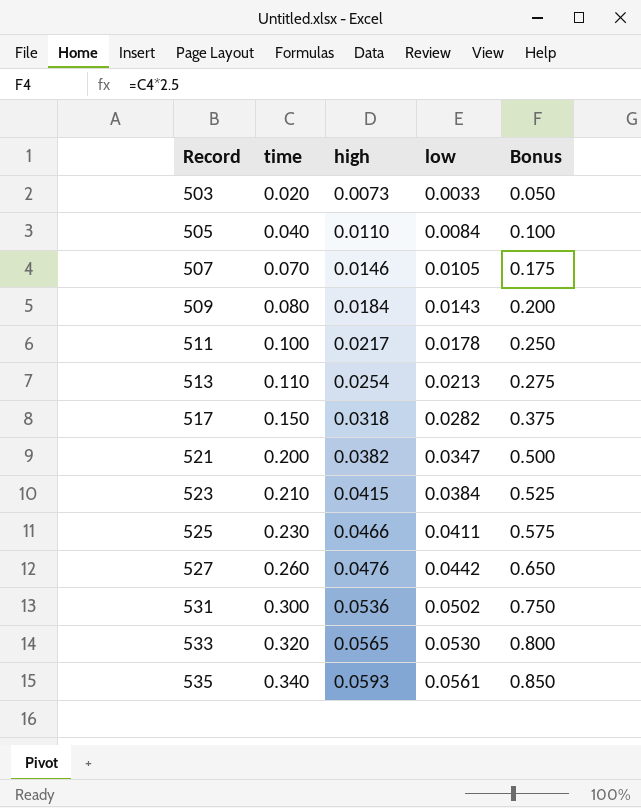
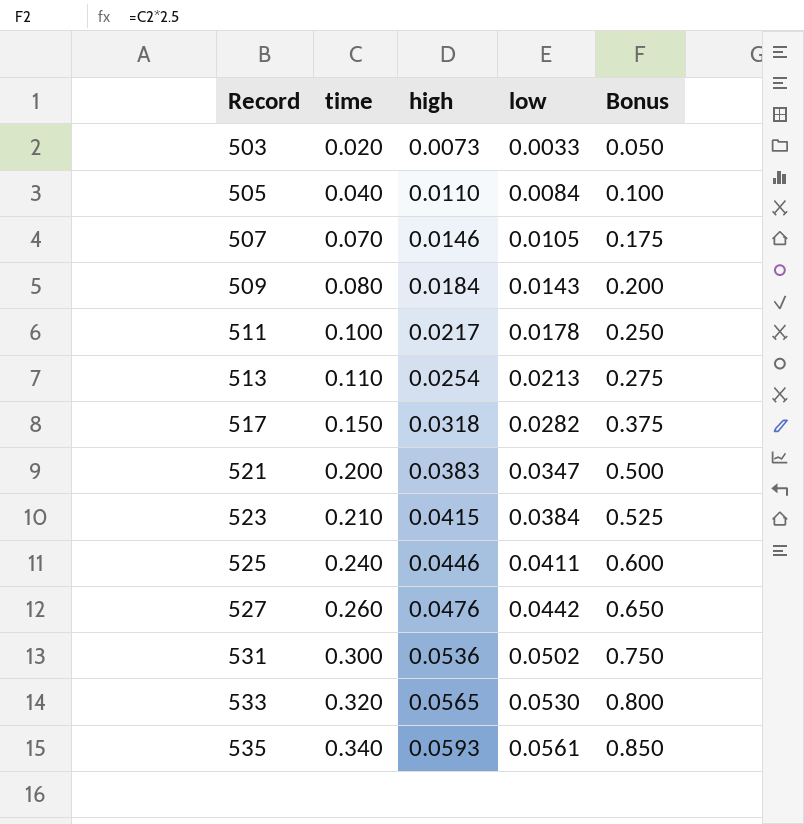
521 | high: 0.0382 -> 0.0383
525 | time: 0.230 -> 0.240
525 | high: 0.0466 -> 0.0446
525 | Bonus: 0.575 -> 0.600

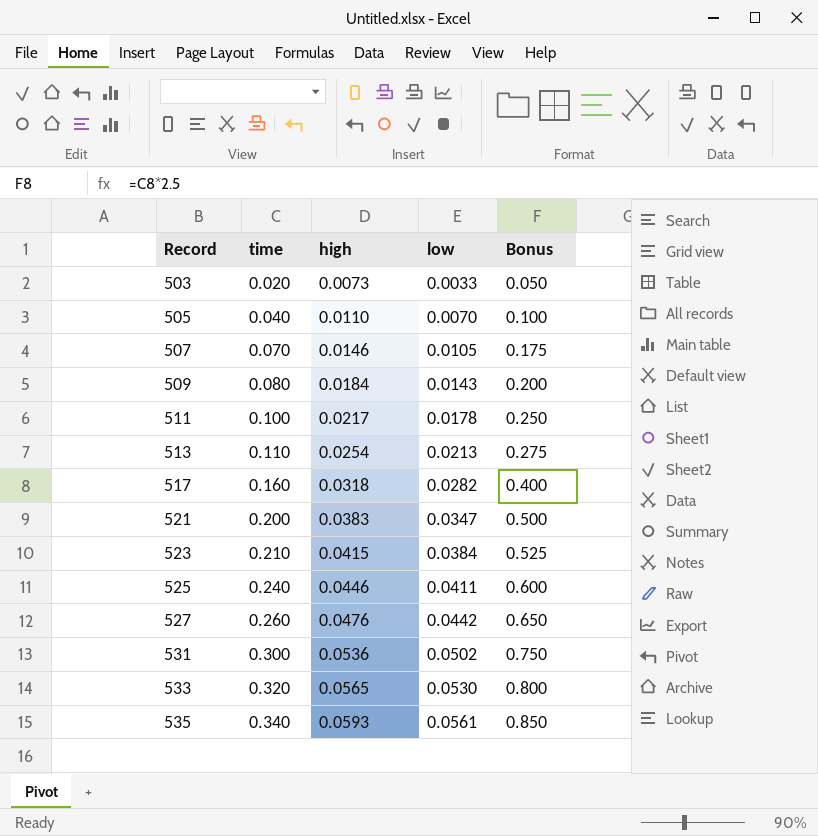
505 | low: 0.0084 -> 0.0070
517 | time: 0.150 -> 0.160
517 | Bonus: 0.375 -> 0.400

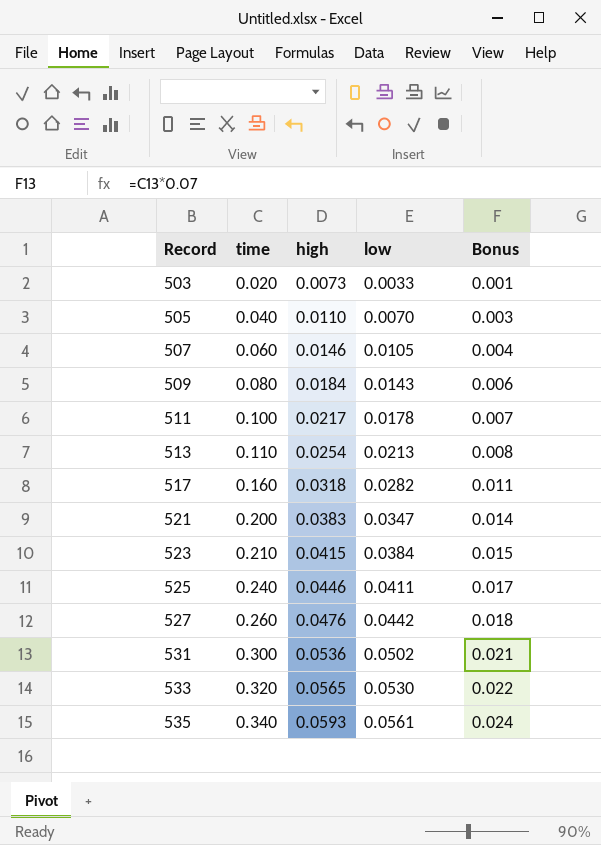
column Bonus | formula: [time] * 2.5 -> [time] * 0.07
507 | time: 0.070 -> 0.060

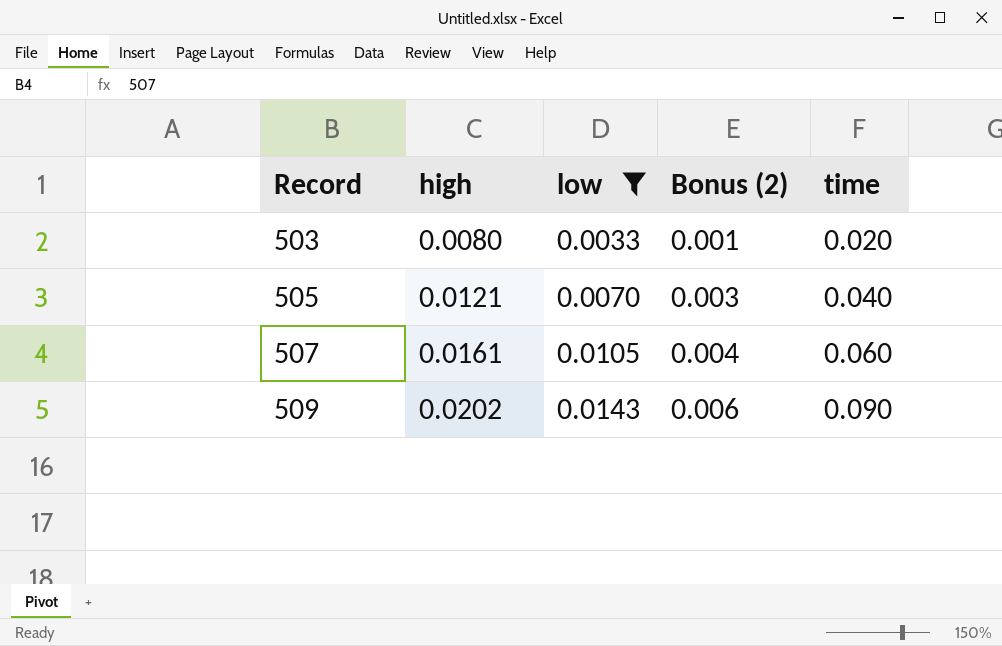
filter: none -> low <= 0.0143
column name: Bonus -> Bonus (2)
column time | position: 2 -> 5
503 | high: 0.0073 -> 0.0080
505 | high: 0.0110 -> 0.0121
507 | high: 0.0146 -> 0.0161
509 | high: 0.0184 -> 0.0202
509 | time: 0.080 -> 0.090

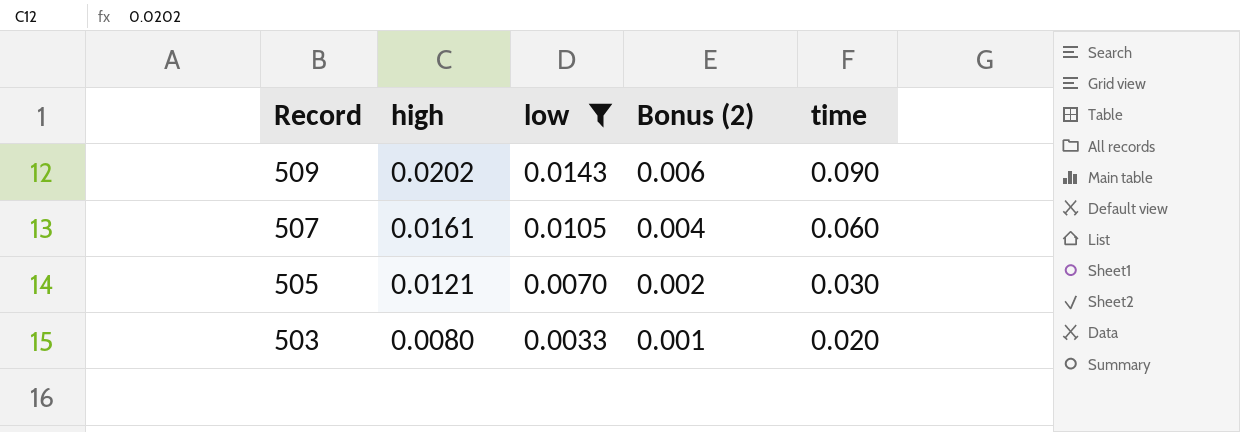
row order: Record ascending -> Record descending
505 | Bonus (2): 0.003 -> 0.002
505 | time: 0.040 -> 0.030

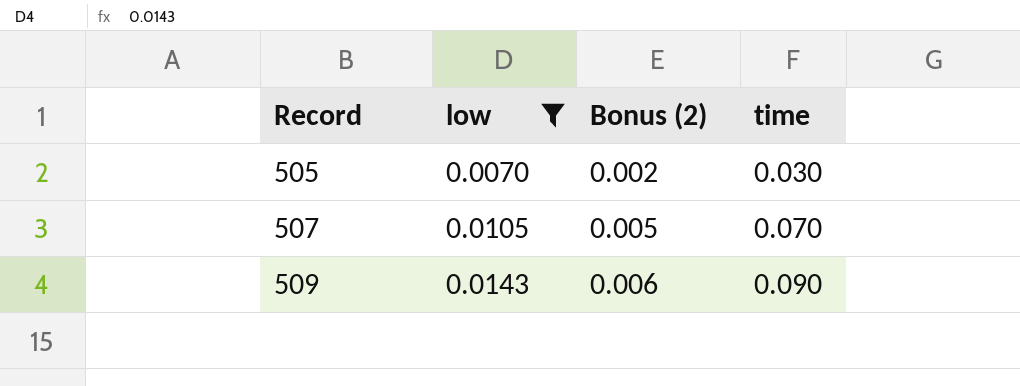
row order: Record descending -> Record ascending
column high | position: 2 -> none
row 503: 0.0080 | 0.0033 | 0.001 | 0.020 -> none
507 | Bonus (2): 0.004 -> 0.005
507 | time: 0.060 -> 0.070

